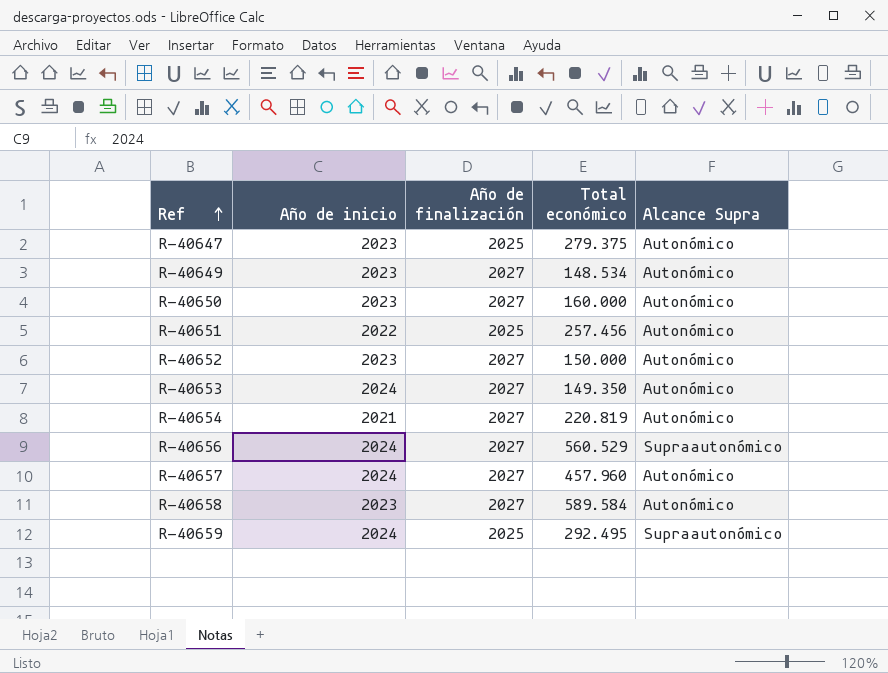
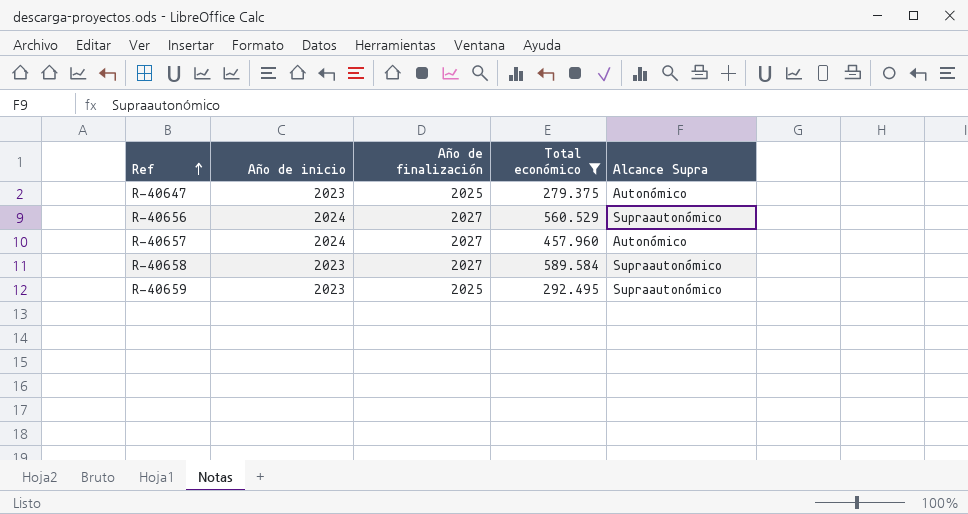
filter: none -> Total económico >= 279.375
R-40658 | Alcance Supra: Autonómico -> Supraautonómico
R-40659 | Año de inicio: 2024 -> 2023

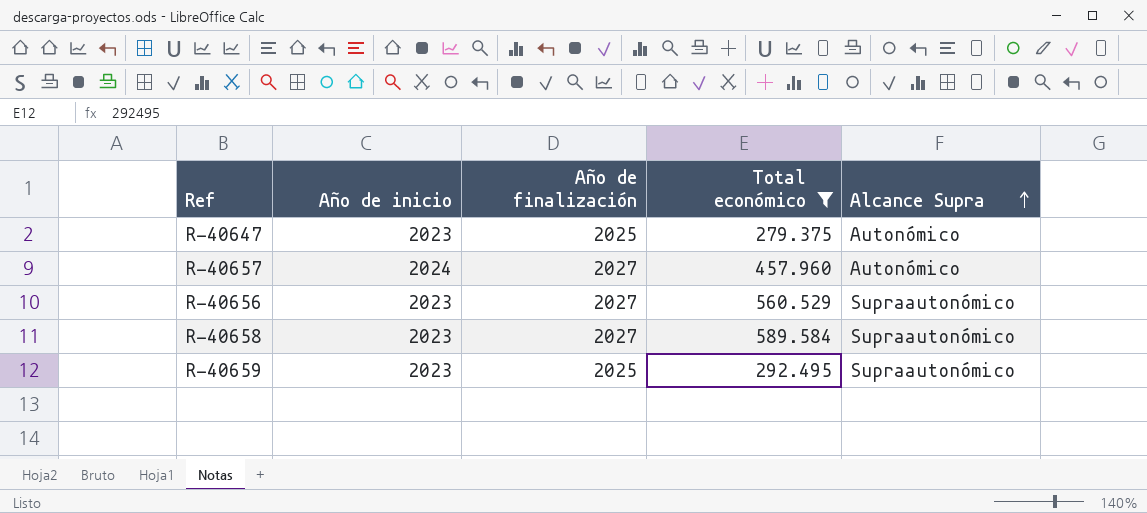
row order: Ref ascending -> Alcance Supra ascending
R-40656 | Año de inicio: 2024 -> 2023

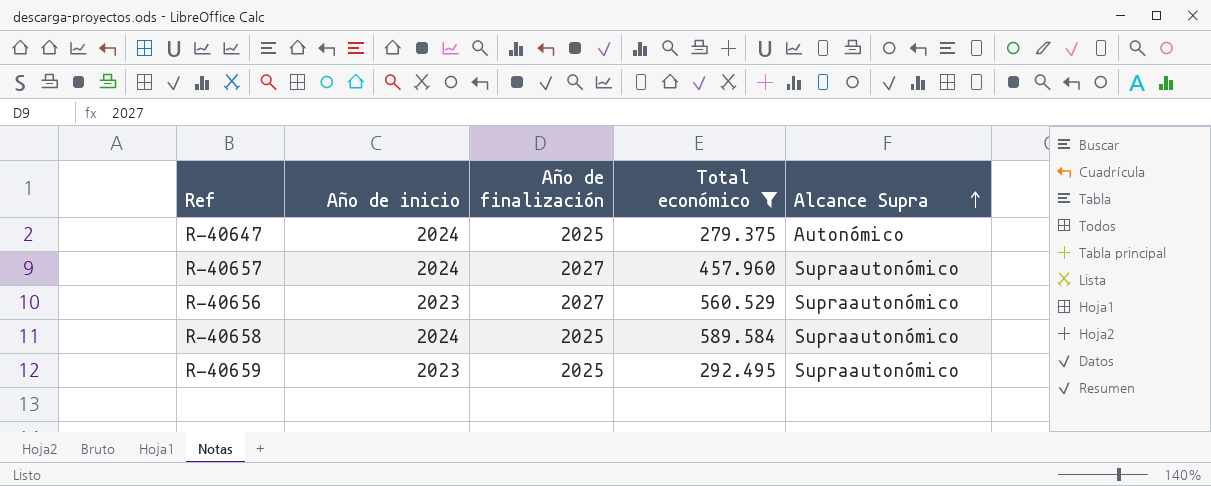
R-40647 | Año de inicio: 2023 -> 2024
R-40657 | Alcance Supra: Autonómico -> Supraautonómico
R-40658 | Año de inicio: 2023 -> 2024
R-40658 | Año de finalización: 2027 -> 2025

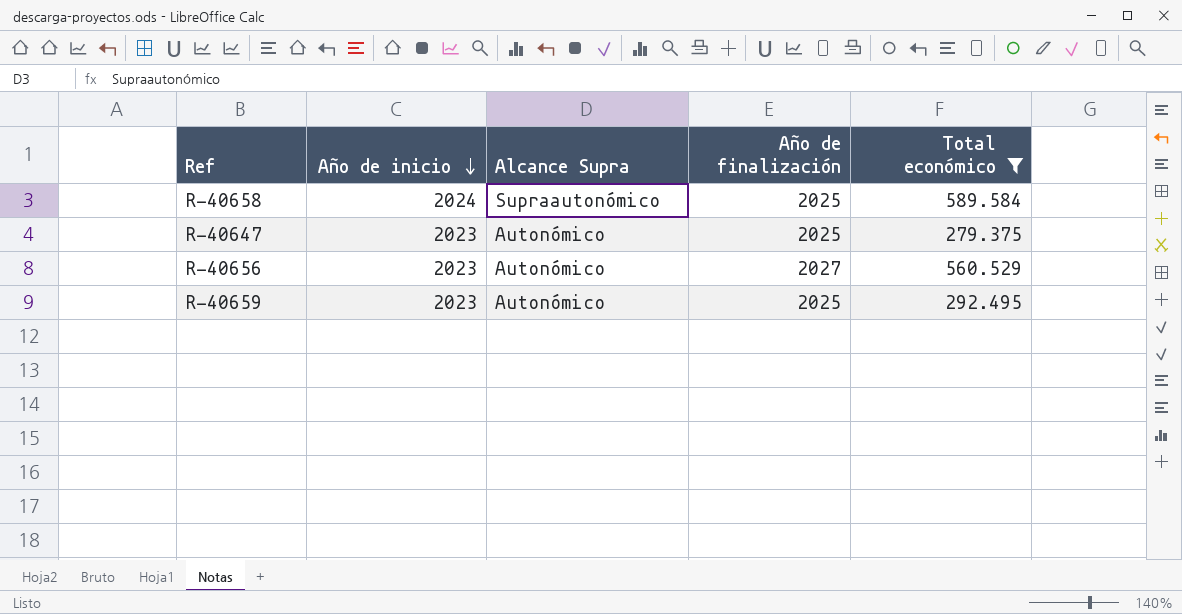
row order: Alcance Supra ascending -> Año de inicio descending
column Alcance Supra | position: 5 -> 3
row R-40657: 2024 | 2027 | 457.960 | Supraautonómico -> none
R-40647 | Año de inicio: 2024 -> 2023
R-40656 | Alcance Supra: Supraautonómico -> Autonómico
R-40659 | Alcance Supra: Supraautonómico -> Autonómico

